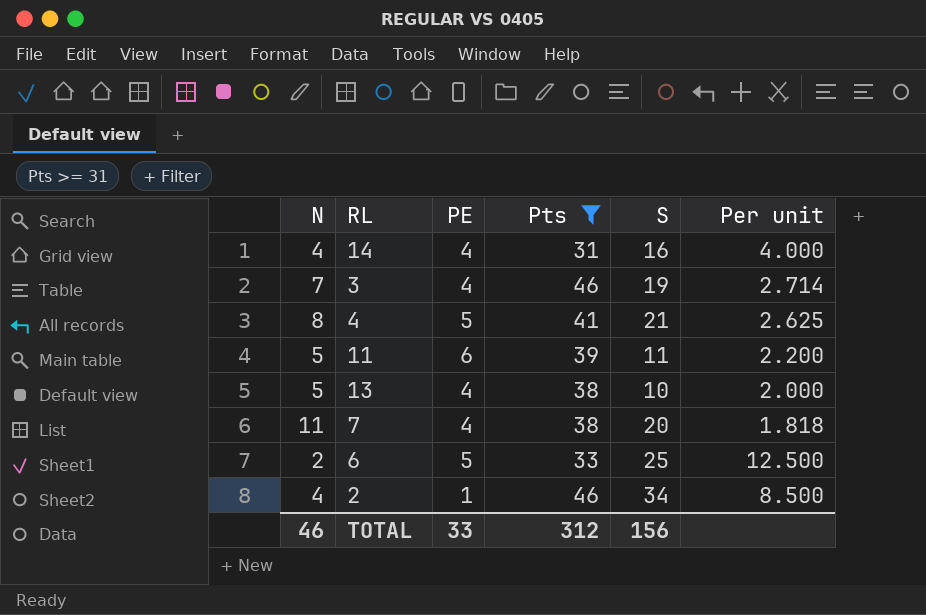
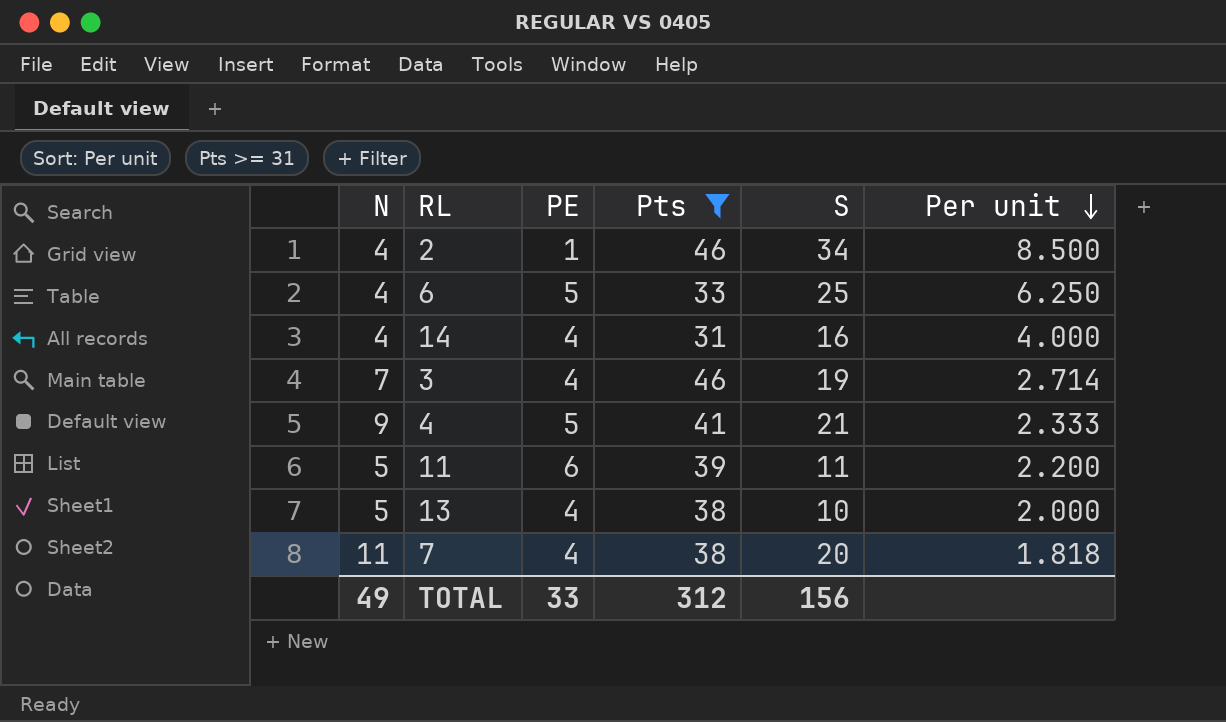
row order: none -> Per unit descending
6 | N: 2 -> 4
6 | Per unit: 12.500 -> 6.250
4 | N: 8 -> 9
4 | Per unit: 2.625 -> 2.333
TOTAL | N: 46 -> 49

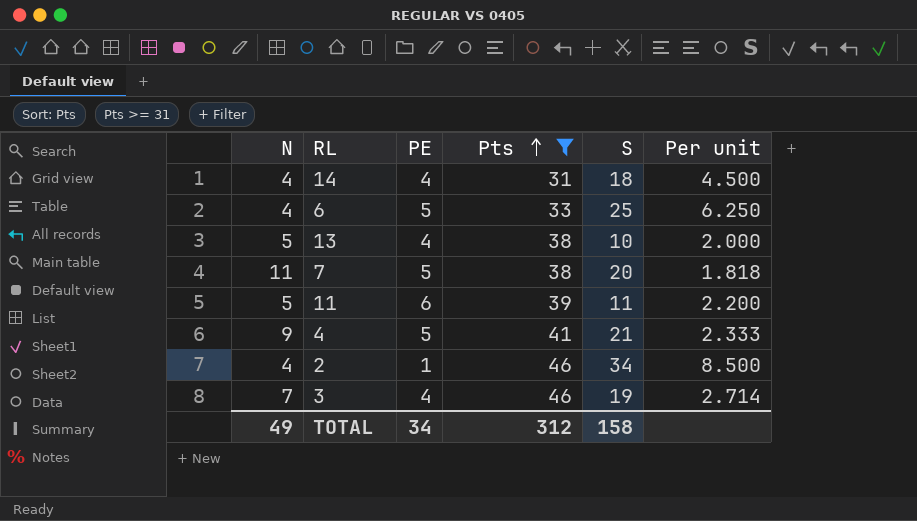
row order: Per unit descending -> Pts ascending
14 | S: 16 -> 18
14 | Per unit: 4.000 -> 4.500
7 | PE: 4 -> 5
TOTAL | PE: 33 -> 34
TOTAL | S: 156 -> 158

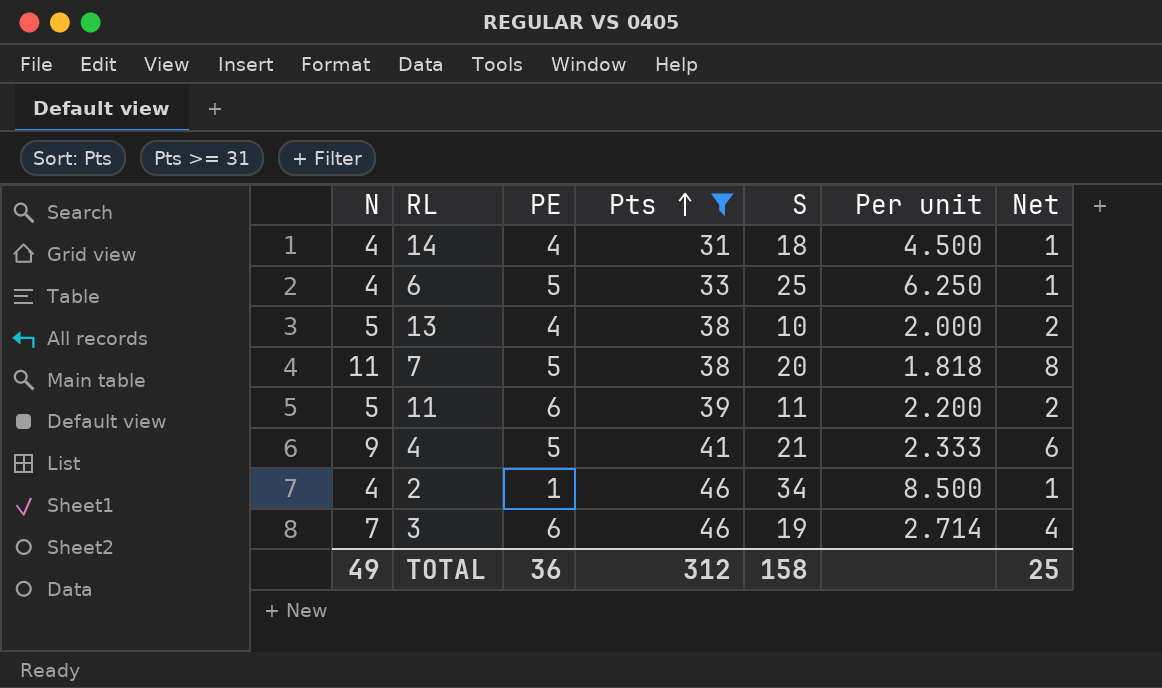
column Net | formula: none -> [N] - 3
3 | PE: 4 -> 6
TOTAL | PE: 34 -> 36

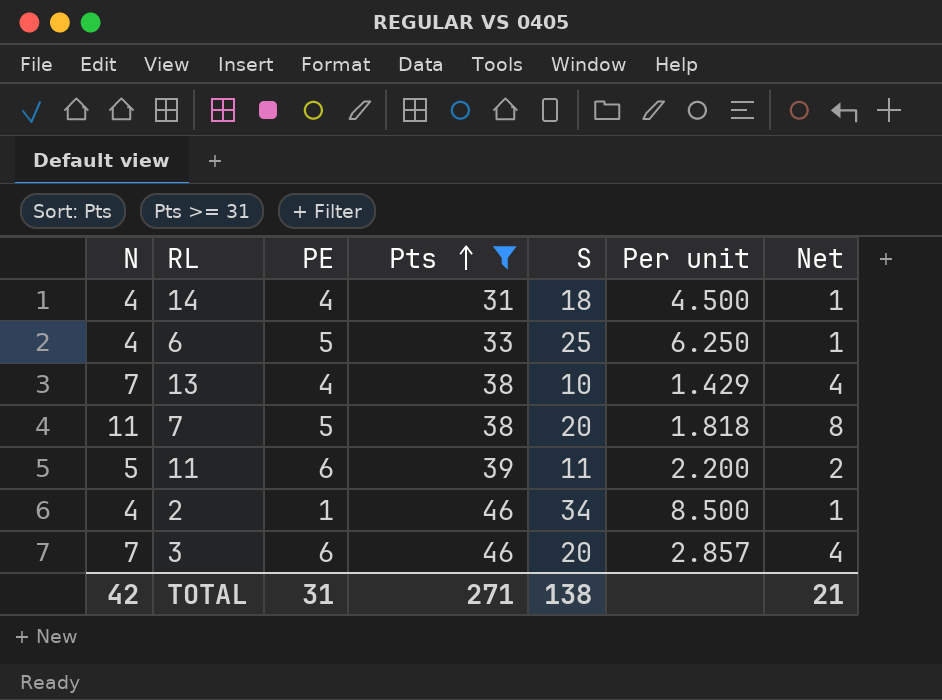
row 4: 9 | 5 | 41 | 21 | 2.333 | 6 -> none
13 | N: 5 -> 7
13 | Per unit: 2.000 -> 1.429
13 | Net: 2 -> 4
3 | S: 19 -> 20
3 | Per unit: 2.714 -> 2.857
TOTAL | N: 49 -> 42
TOTAL | PE: 36 -> 31
TOTAL | Pts: 312 -> 271
TOTAL | S: 158 -> 138
TOTAL | Net: 25 -> 21

